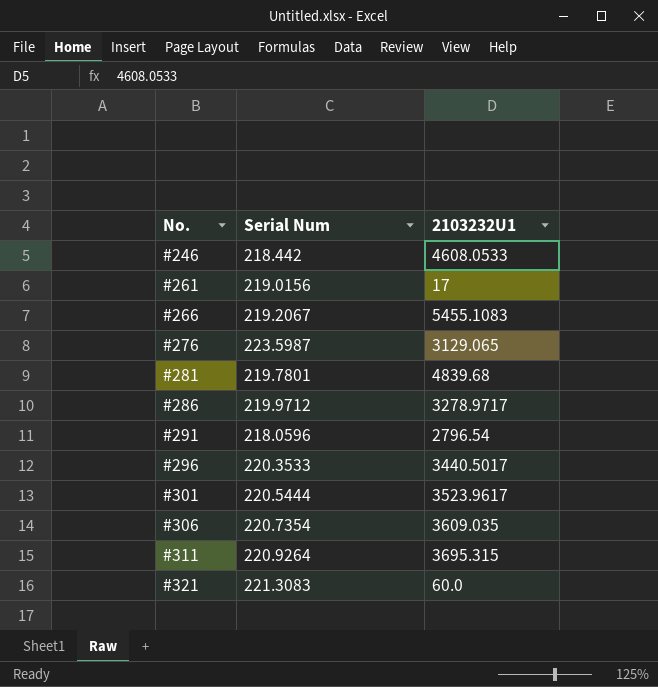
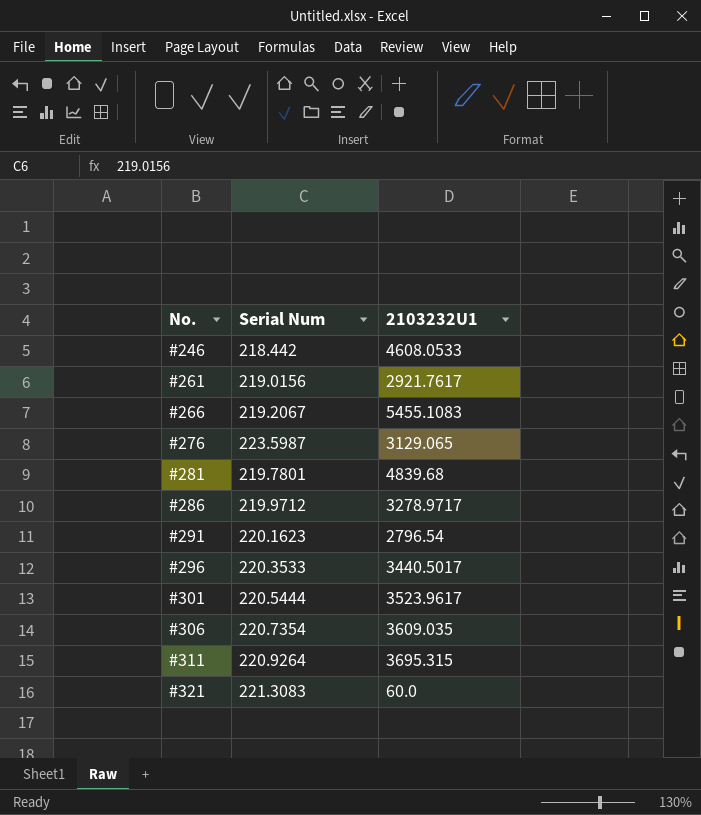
#261 | 2103232U1: 17 -> 2921.7617
#291 | Serial Num: 218.0596 -> 220.1623

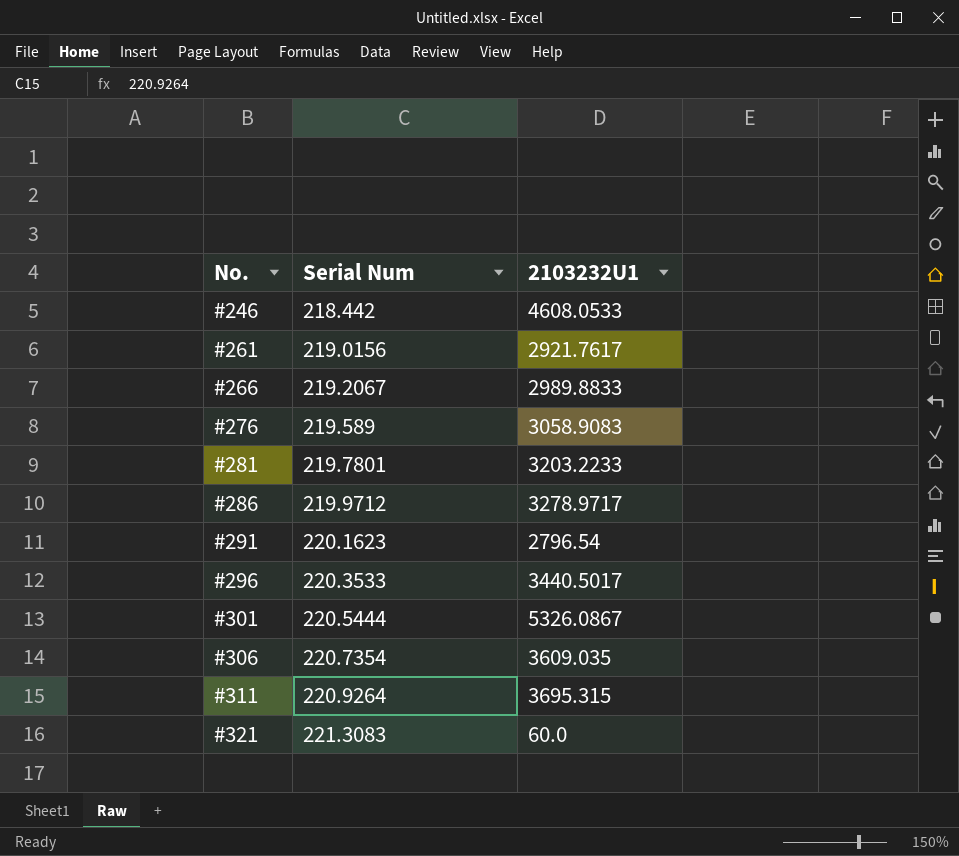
#266 | 2103232U1: 5455.1083 -> 2989.8833
#276 | Serial Num: 223.5987 -> 219.589
#276 | 2103232U1: 3129.065 -> 3058.9083
#281 | 2103232U1: 4839.68 -> 3203.2233
#301 | 2103232U1: 3523.9617 -> 5326.0867

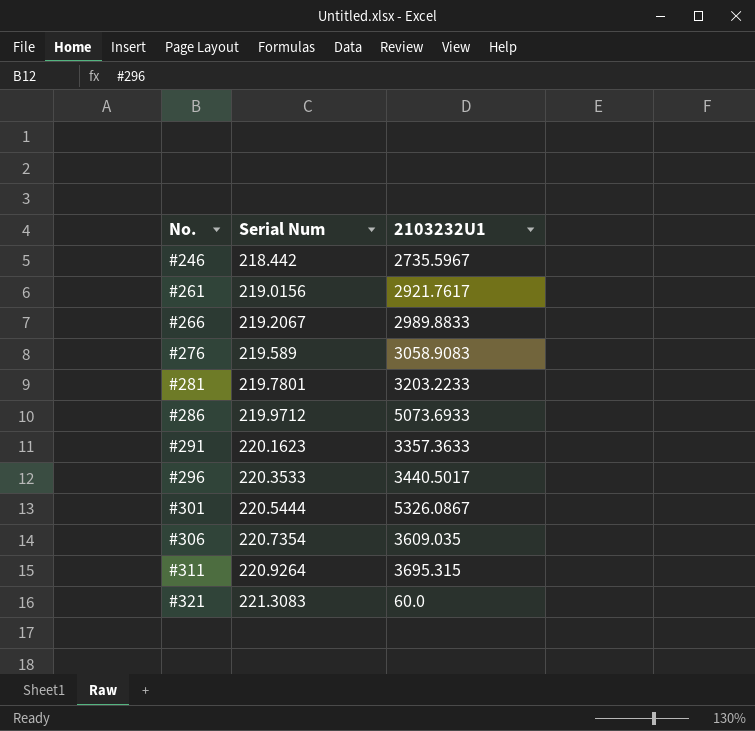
#246 | 2103232U1: 4608.0533 -> 2735.5967
#286 | 2103232U1: 3278.9717 -> 5073.6933
#291 | 2103232U1: 2796.54 -> 3357.3633

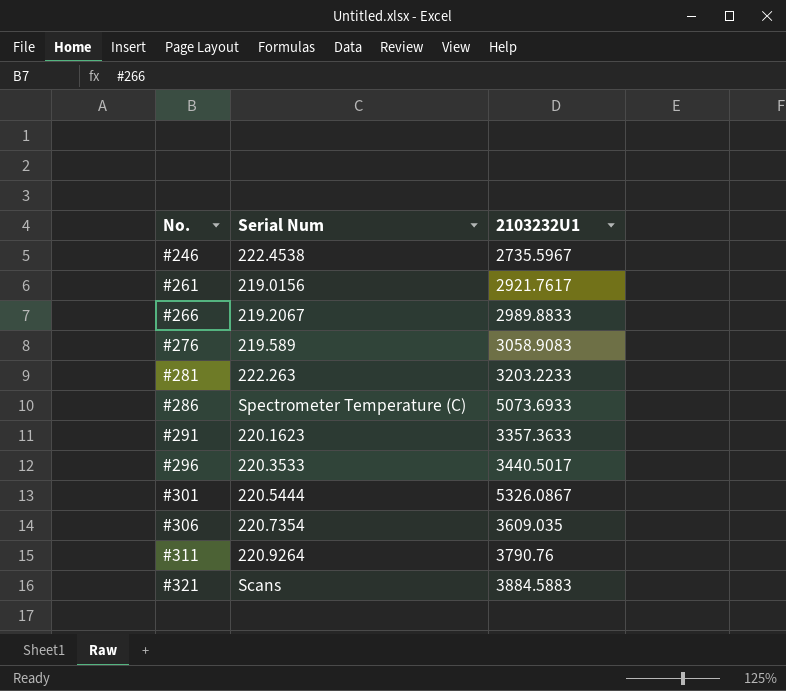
#246 | Serial Num: 218.442 -> 222.4538
#281 | Serial Num: 219.7801 -> 222.263
#286 | Serial Num: 219.9712 -> Spectrometer Temperature (C)
#311 | 2103232U1: 3695.315 -> 3790.76
#321 | Serial Num: 221.3083 -> Scans
#321 | 2103232U1: 60.0 -> 3884.5883

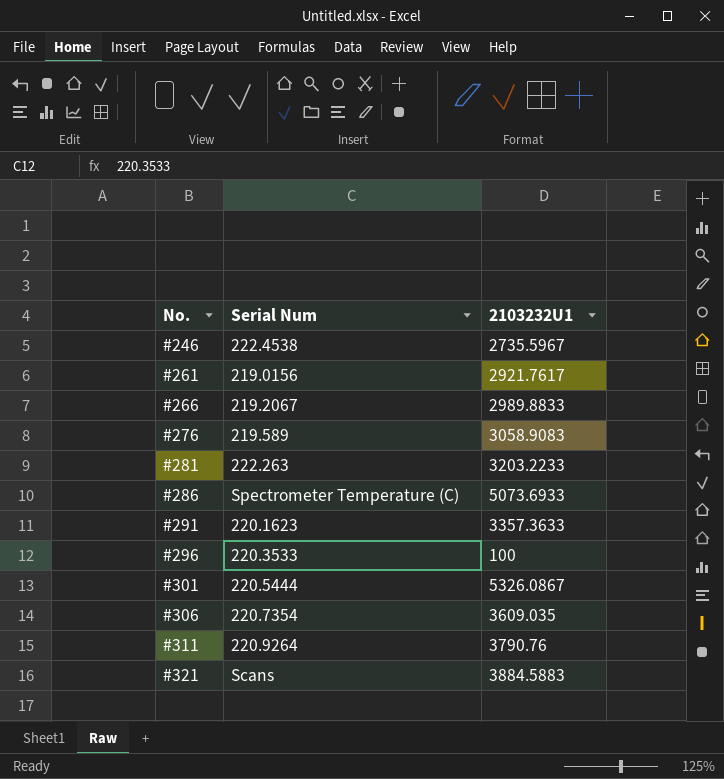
#296 | 2103232U1: 3440.5017 -> 100

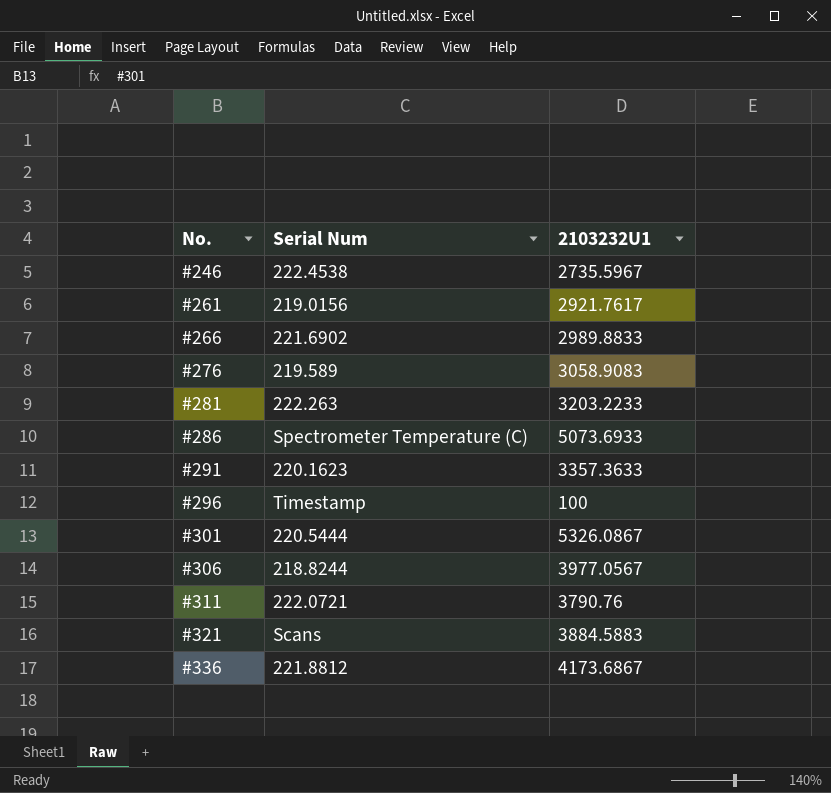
#266 | Serial Num: 219.2067 -> 221.6902
#296 | Serial Num: 220.3533 -> Timestamp
#306 | Serial Num: 220.7354 -> 218.8244
#306 | 2103232U1: 3609.035 -> 3977.0567
#311 | Serial Num: 220.9264 -> 222.0721
row #336: none -> 221.8812 | 4173.6867

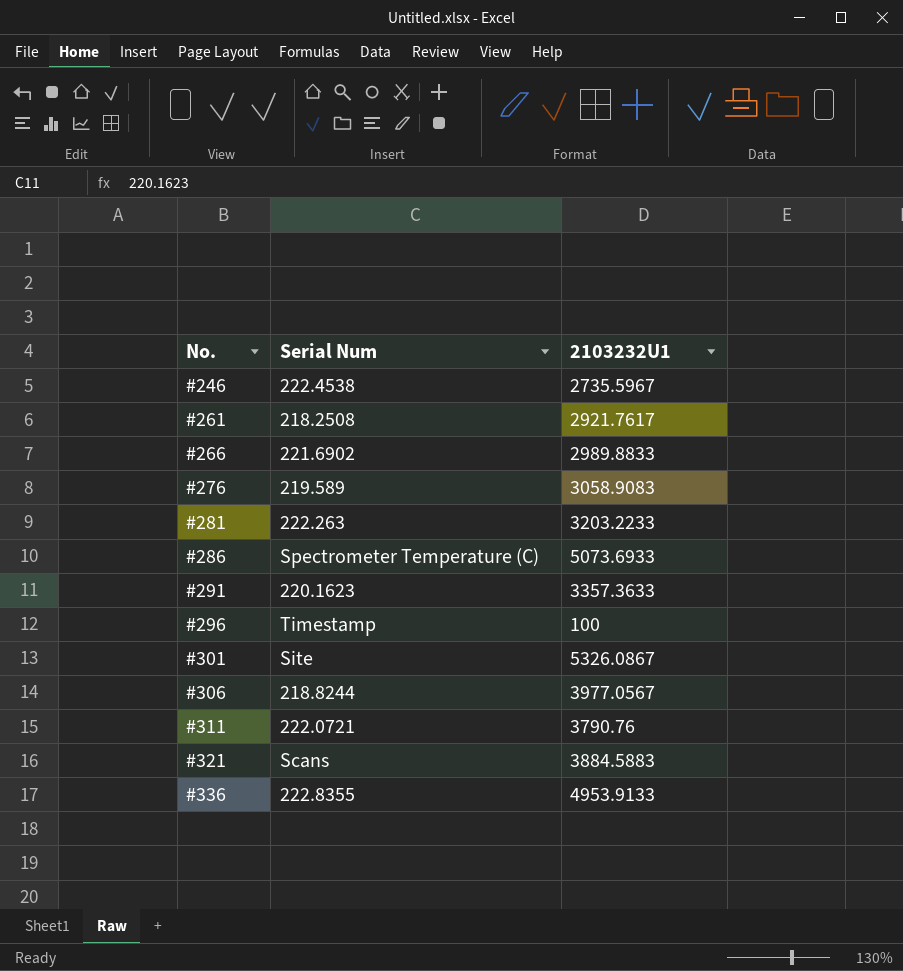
#261 | Serial Num: 219.0156 -> 218.2508
#301 | Serial Num: 220.5444 -> Site
#336 | Serial Num: 221.8812 -> 222.8355
#336 | 2103232U1: 4173.6867 -> 4953.9133

